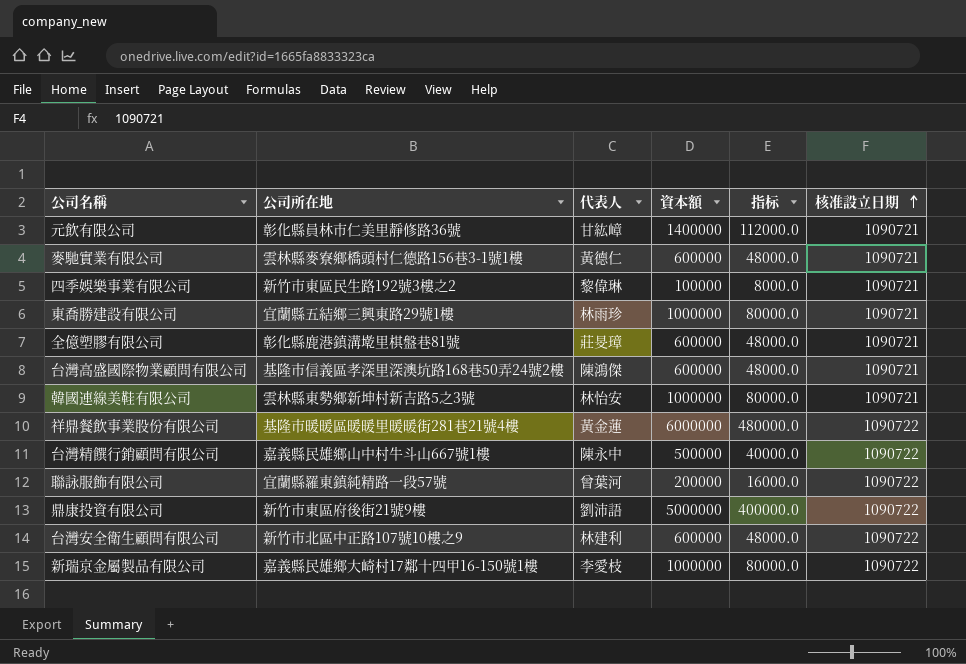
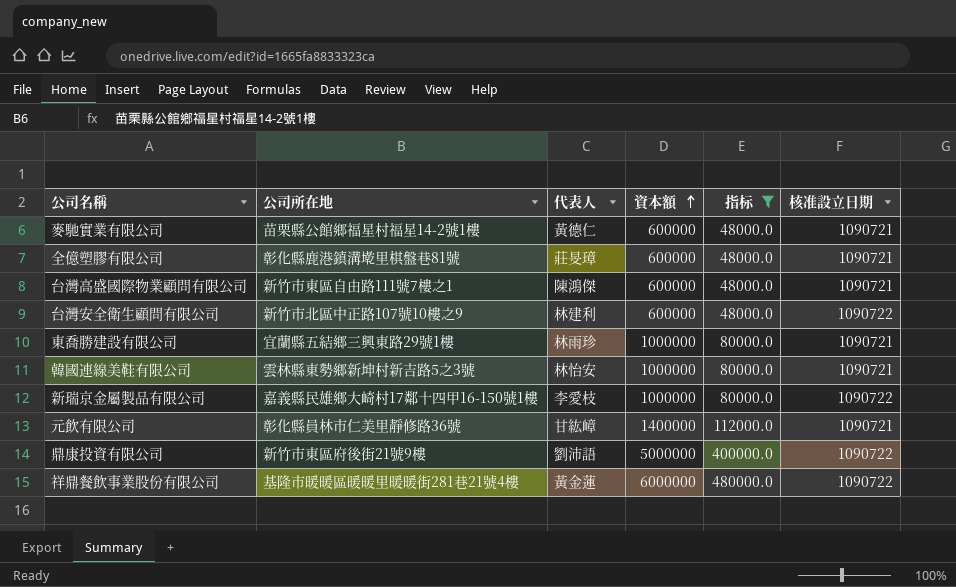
filter: none -> 指标 >= 48000.0
row order: 核准設立日期 ascending -> 資本額 ascending
麥馳實業有限公司 | 公司所在地: 雲林縣麥寮鄉橋頭村仁德路156巷3-1號1樓 -> 苗栗縣公館鄉福星村福星14-2號1樓
台灣高盛國際物業顧問有限公司 | 公司所在地: 基隆市信義區孝深里深澳坑路168巷50弄24號2樓 -> 新竹市東區自由路111號7樓之1

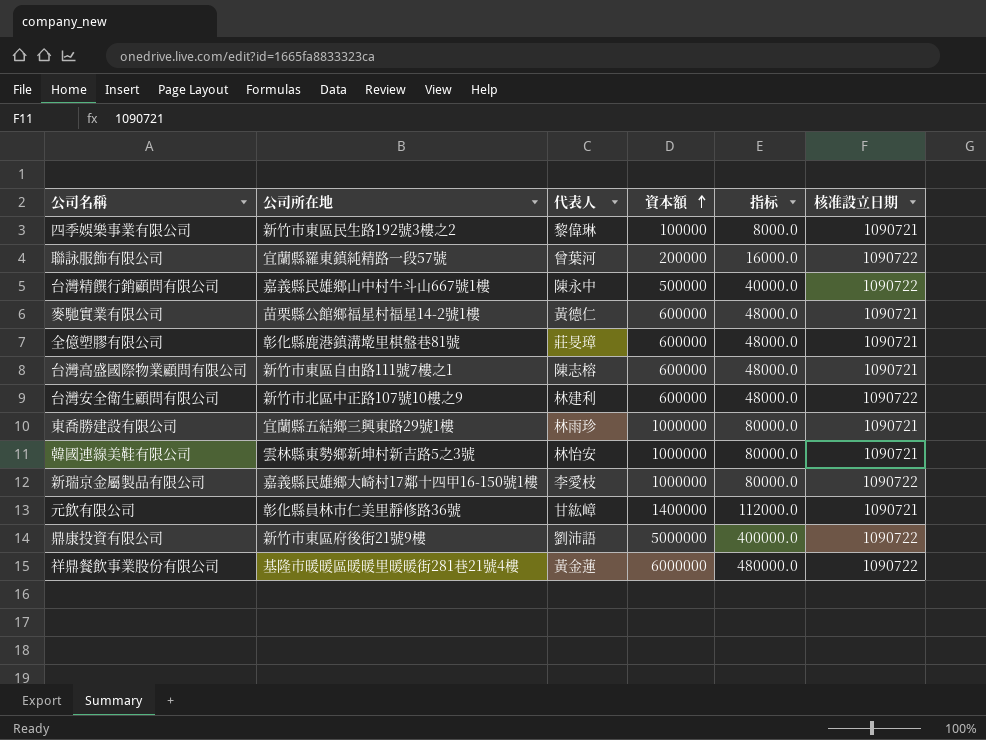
filter: 指标 >= 48000.0 -> none
台灣高盛國際物業顧問有限公司 | 代表人: 陳鴻傑 -> 陳志榕

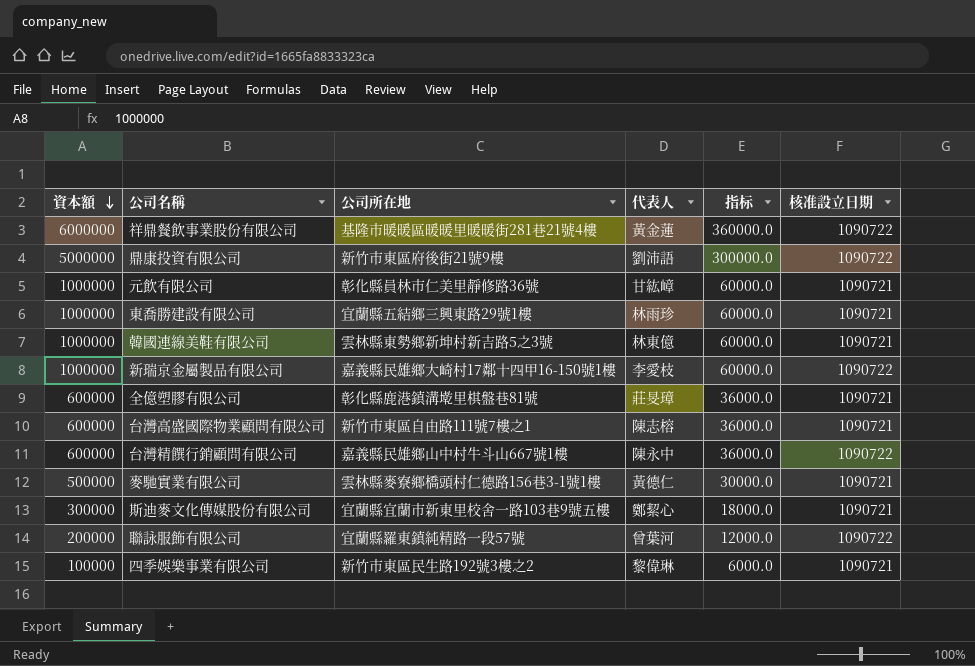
row order: 資本額 ascending -> 資本額 descending
column 資本額 | position: 4 -> 1
column 指标 | formula: [資本額] * 0.08 -> [資本額] * 0.06
row 台灣安全衛生顧問有限公司: 新竹市北區中正路107號10樓之9 | 林建利 | 600000 | 48000.0 | 1090722 -> none
元飲有限公司 | 資本額: 1400000 -> 1000000
韓國連線美鞋有限公司 | 代表人: 林怡安 -> 林東億
台灣精饌行銷顧問有限公司 | 資本額: 500000 -> 600000
麥馳實業有限公司 | 資本額: 600000 -> 500000
麥馳實業有限公司 | 公司所在地: 苗栗縣公館鄉福星村福星14-2號1樓 -> 雲林縣麥寮鄉橋頭村仁德路156巷3-1號1樓
row 斯迪麥文化傳媒股份有限公司: none -> 300000 | 宜蘭縣宜蘭市新東里校舍一路103巷9號五樓 | 鄭絜心 | 18000.0 | 1090721

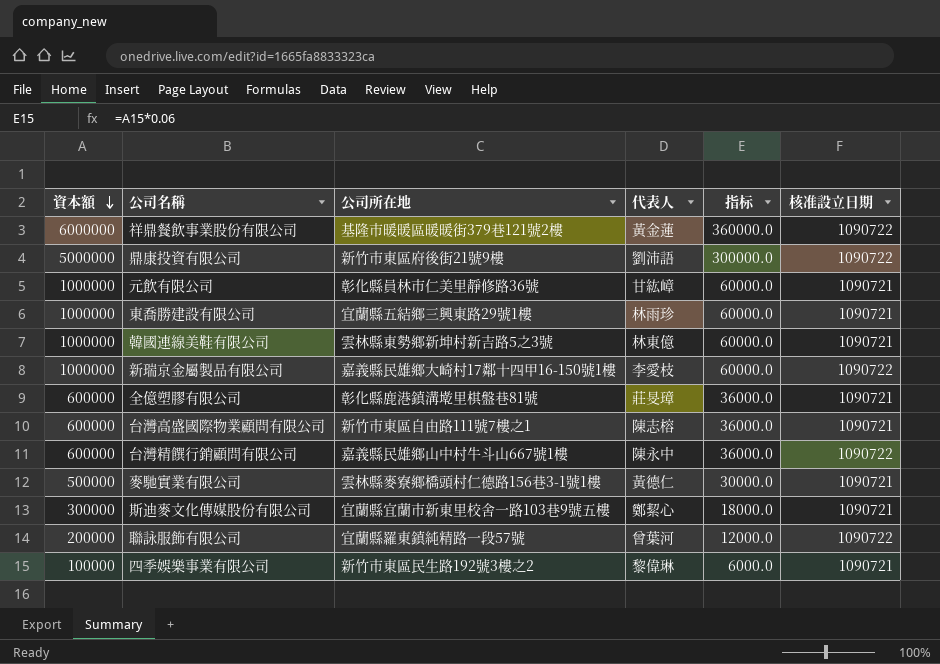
祥鼎餐飲事業股份有限公司 | 公司所在地: 基隆市暖暖區暖暖里暖暖街281巷21號4樓 -> 基隆市暖暖區暖暖街379巷121號2樓

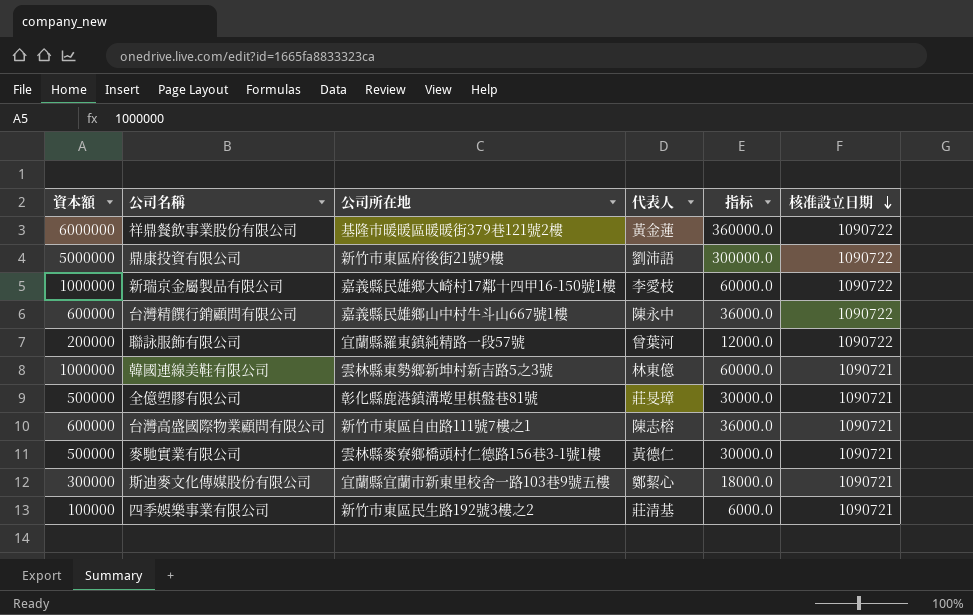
row order: 資本額 descending -> 核准設立日期 descending
row 元飲有限公司: 1000000 | 彰化縣員林市仁美里靜修路36號 | 甘紘嶂 | 60000.0 | 1090721 -> none
row 東喬勝建設有限公司: 1000000 | 宜蘭縣五結鄉三興東路29號1樓 | 林雨珍 | 60000.0 | 1090721 -> none
全億塑膠有限公司 | 資本額: 600000 -> 500000
全億塑膠有限公司 | 指标: 36000.0 -> 30000.0
四季娛樂事業有限公司 | 代表人: 黎偉琳 -> 莊清基

